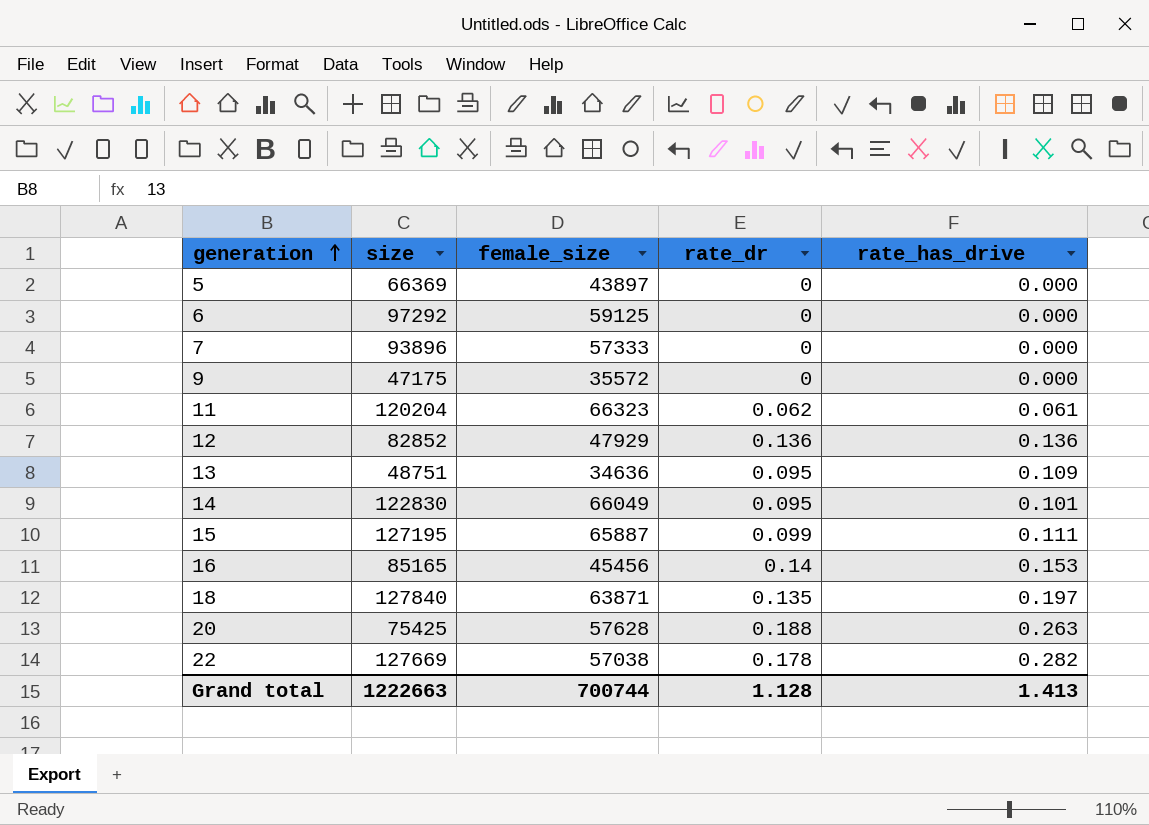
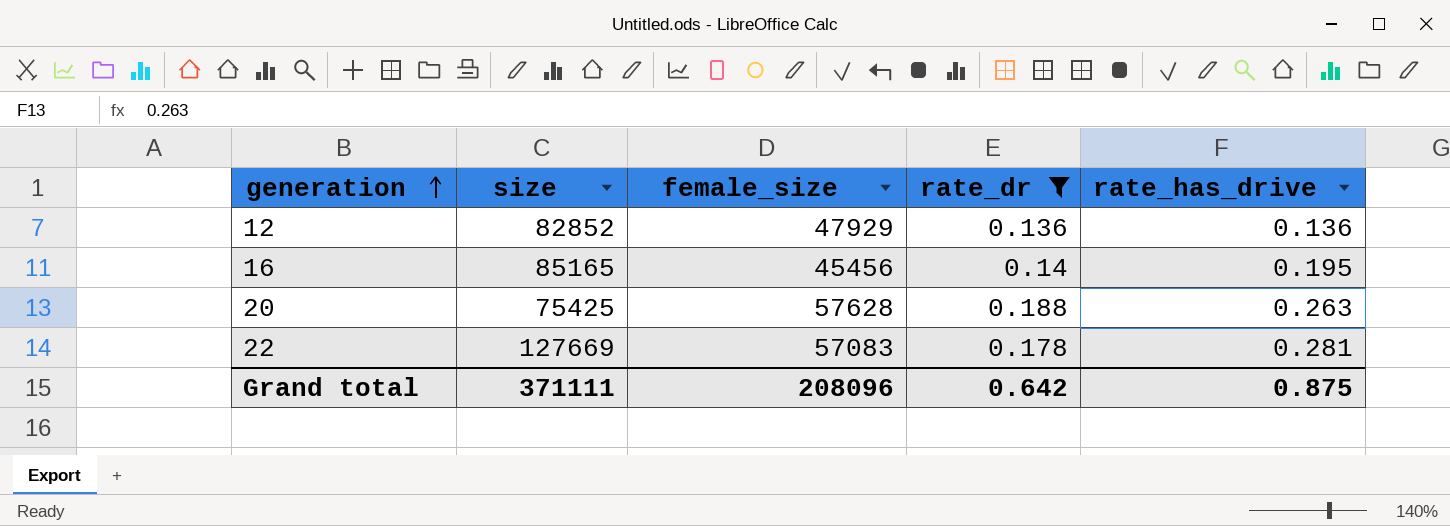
filter: none -> rate_dr >= 0.136
16 | rate_has_drive: 0.153 -> 0.195
22 | female_size: 57038 -> 57083
22 | rate_has_drive: 0.282 -> 0.281
Grand total | size: 1222663 -> 371111
Grand total | female_size: 700744 -> 208096
Grand total | rate_dr: 1.128 -> 0.642
Grand total | rate_has_drive: 1.413 -> 0.875

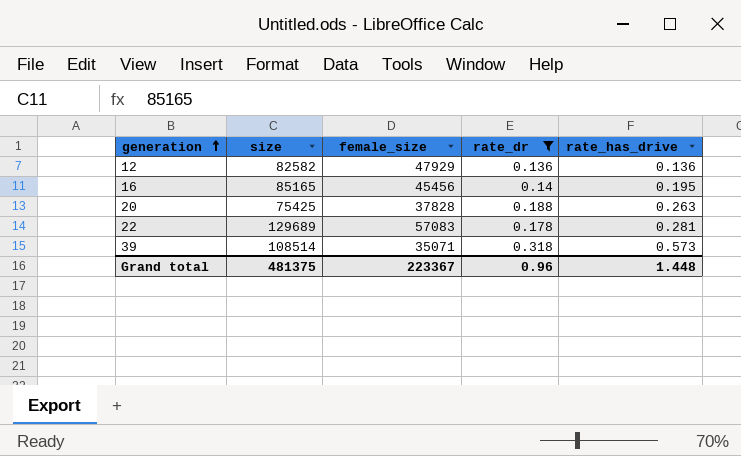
12 | size: 82852 -> 82582
20 | female_size: 57628 -> 37828
22 | size: 127669 -> 129689
row 39: none -> 108514 | 35071 | 0.318 | 0.573
Grand total | size: 371111 -> 481375
Grand total | female_size: 208096 -> 223367
Grand total | rate_dr: 0.642 -> 0.96
Grand total | rate_has_drive: 0.875 -> 1.448

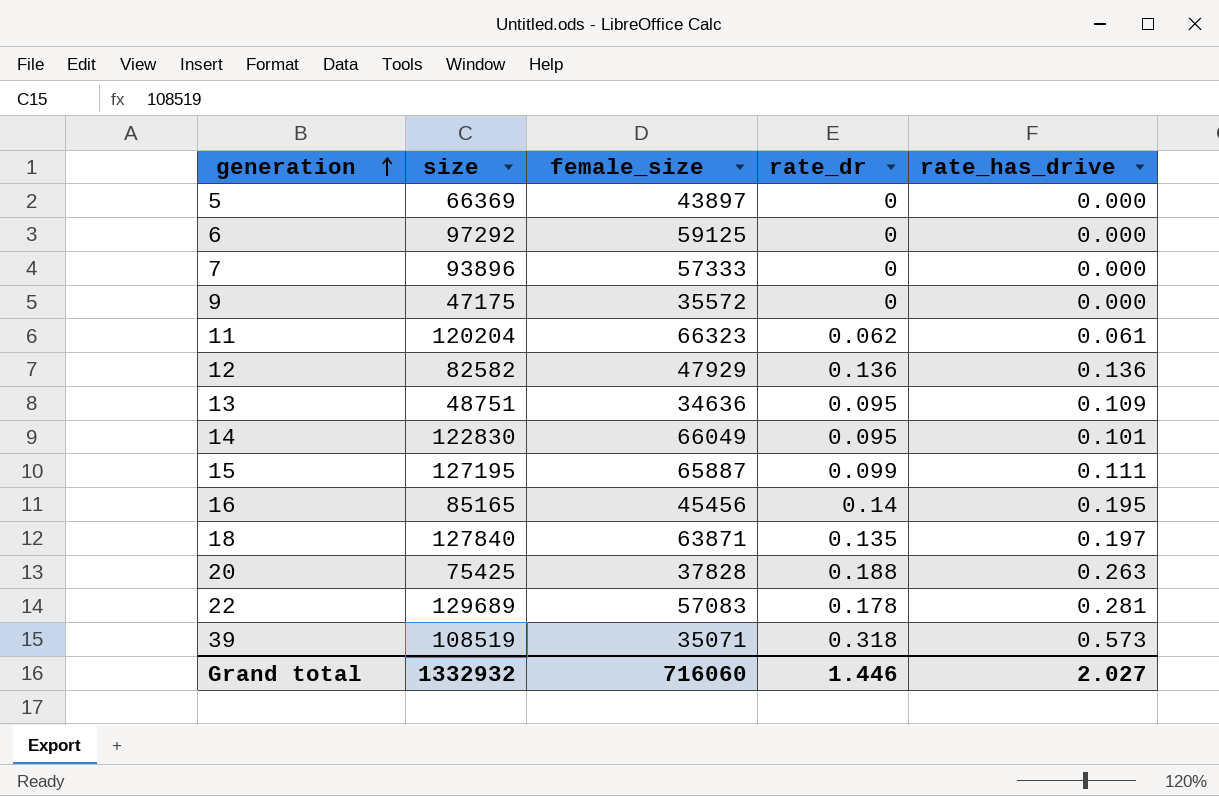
filter: rate_dr >= 0.136 -> none
39 | size: 108514 -> 108519
Grand total | size: 481375 -> 1332932
Grand total | female_size: 223367 -> 716060
Grand total | rate_dr: 0.96 -> 1.446
Grand total | rate_has_drive: 1.448 -> 2.027

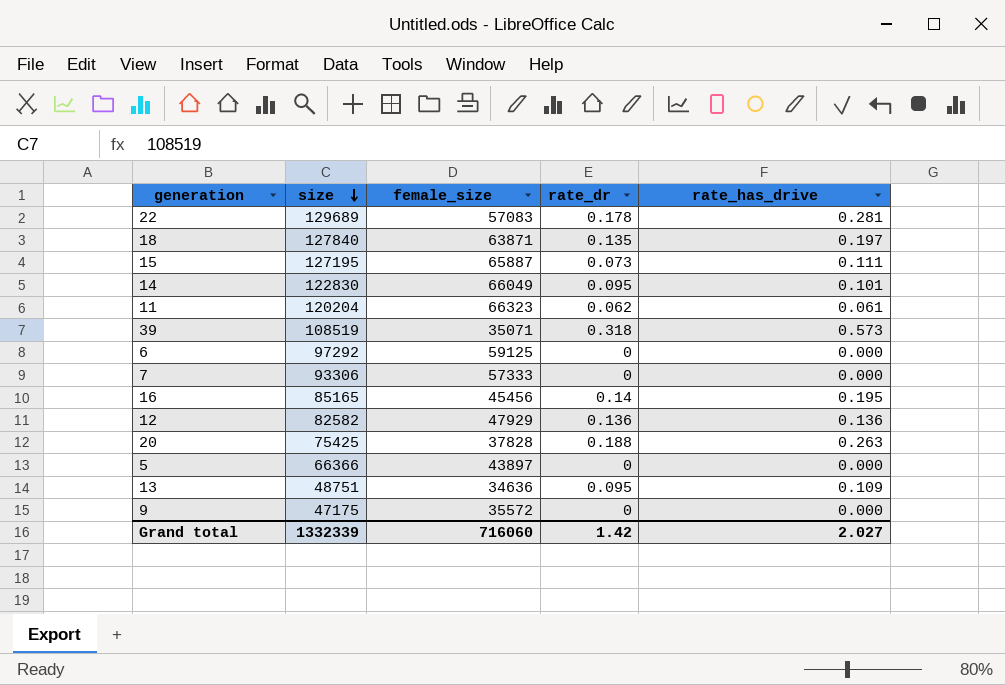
row order: generation ascending -> size descending
15 | rate_dr: 0.099 -> 0.073
7 | size: 93896 -> 93306
5 | size: 66369 -> 66366
Grand total | size: 1332932 -> 1332339
Grand total | rate_dr: 1.446 -> 1.42

